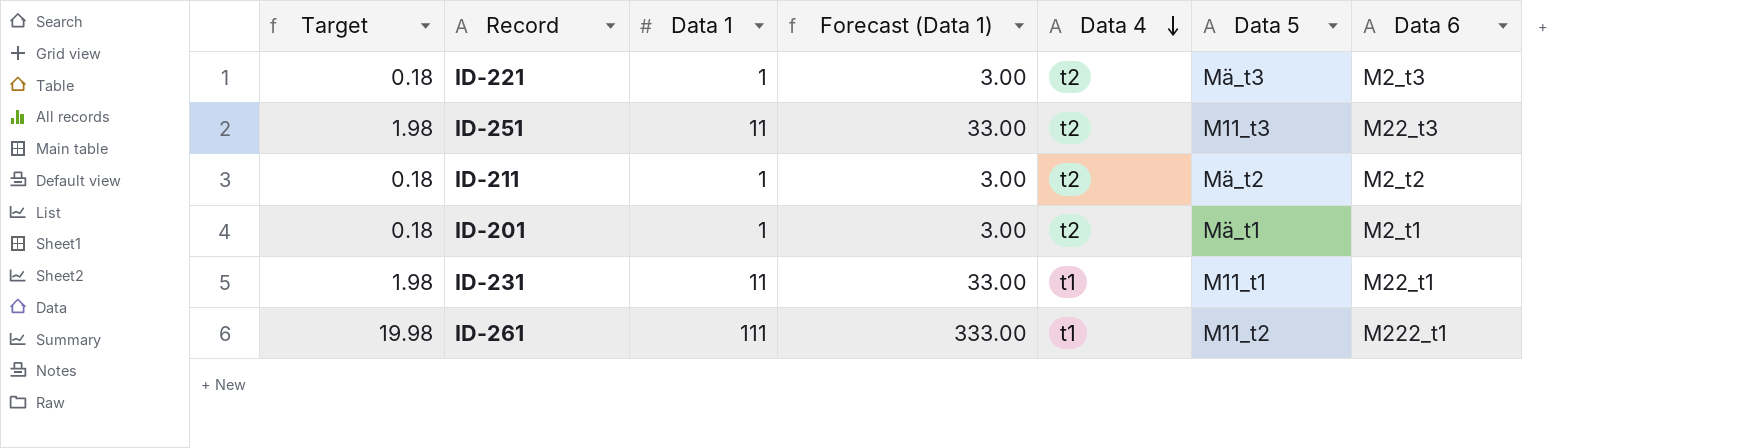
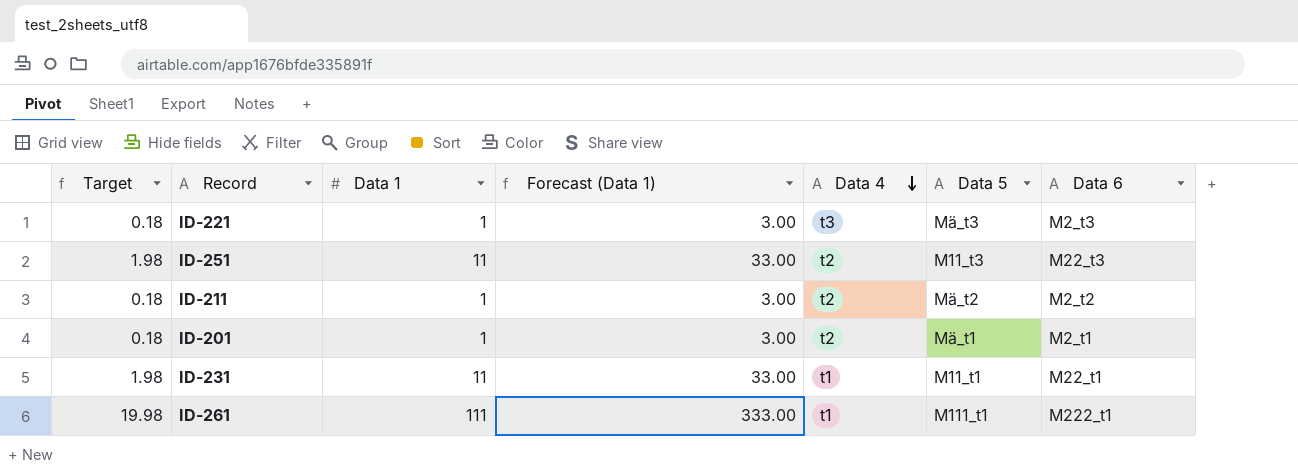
ID-221 | Data 4: t2 -> t3
ID-261 | Data 5: M11_t2 -> M111_t1

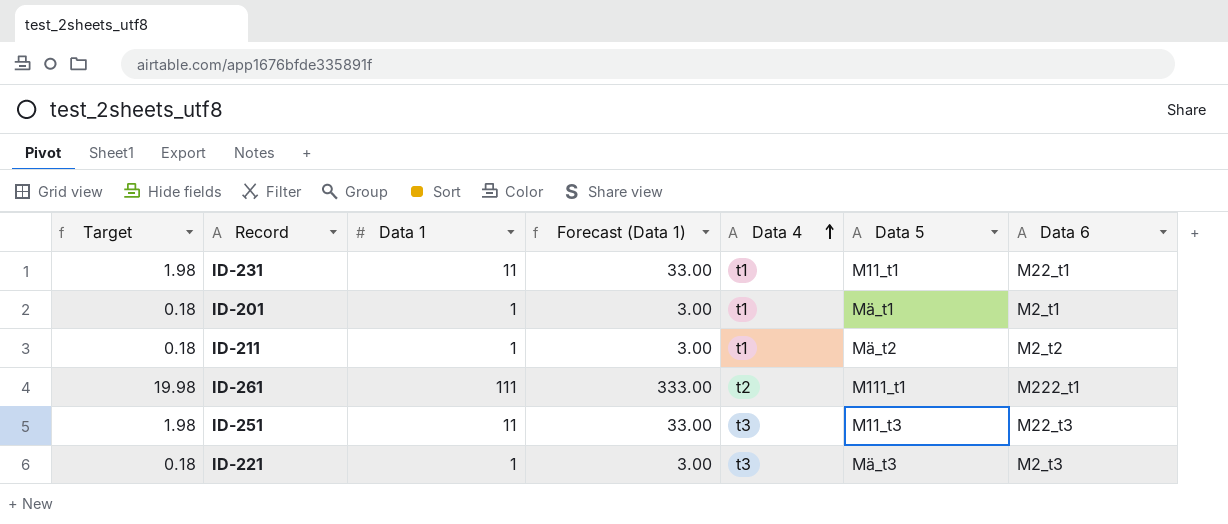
row order: Data 4 descending -> Data 4 ascending
ID-201 | Data 4: t2 -> t1
ID-211 | Data 4: t2 -> t1
ID-261 | Data 4: t1 -> t2
ID-251 | Data 4: t2 -> t3

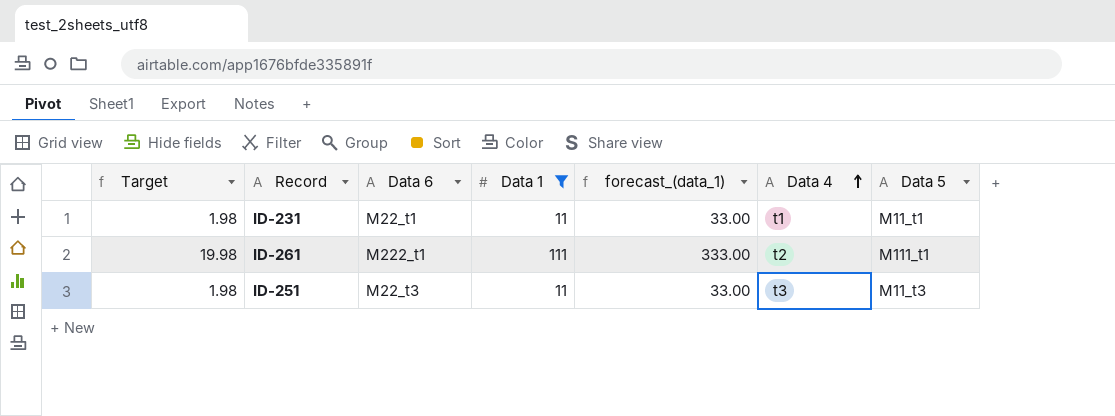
filter: none -> Data 1 != 1
column Data 6 | position: 7 -> 3
column name: Forecast (Data 1) -> forecast_(data_1)

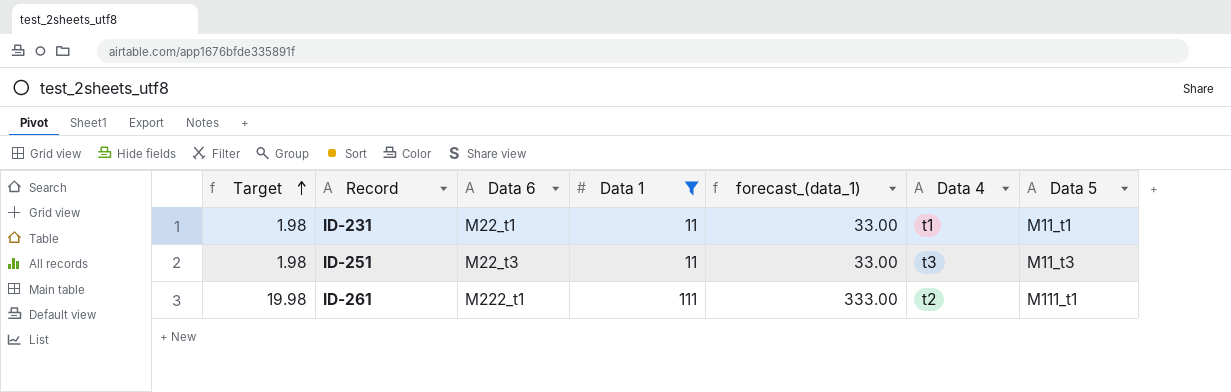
row order: Data 4 ascending -> Target ascending

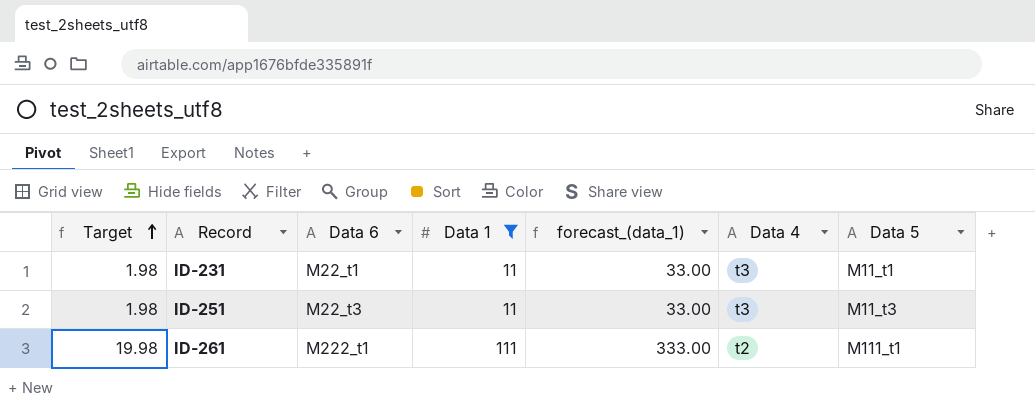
ID-231 | Data 4: t1 -> t3

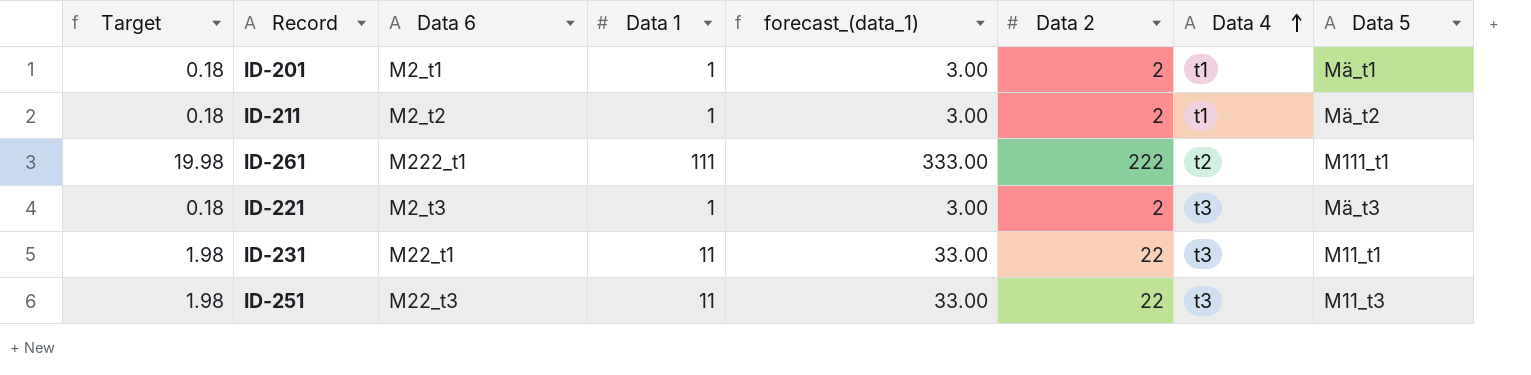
filter: Data 1 != 1 -> none
row order: Target ascending -> Data 4 ascending
column Data 2 | position: none -> 6

